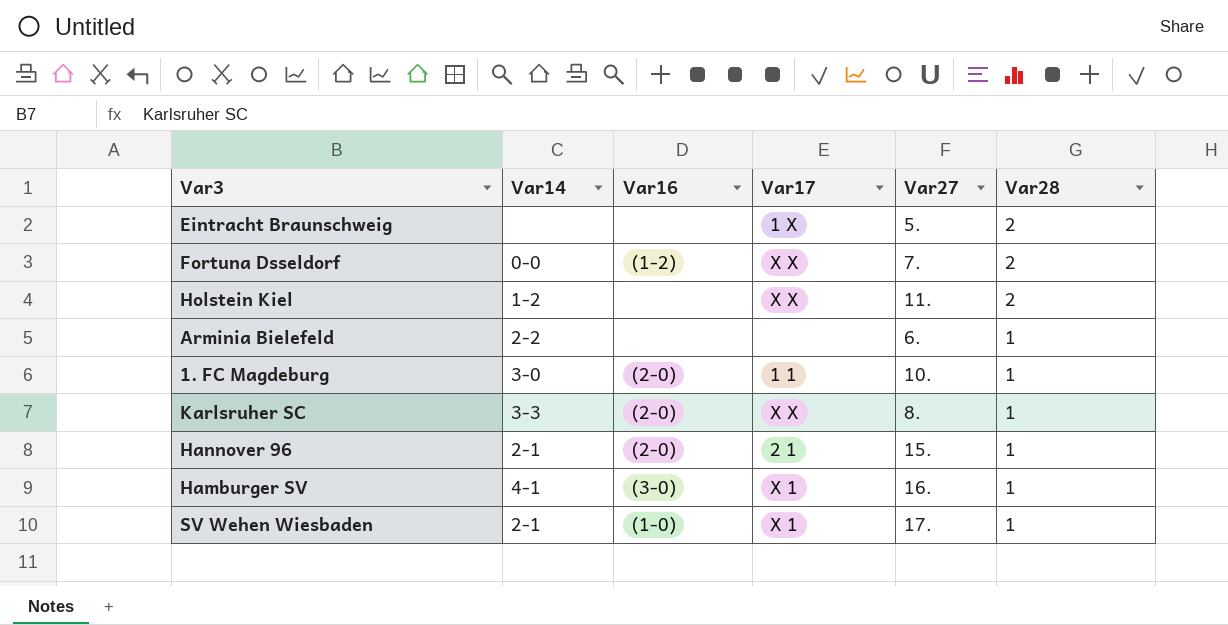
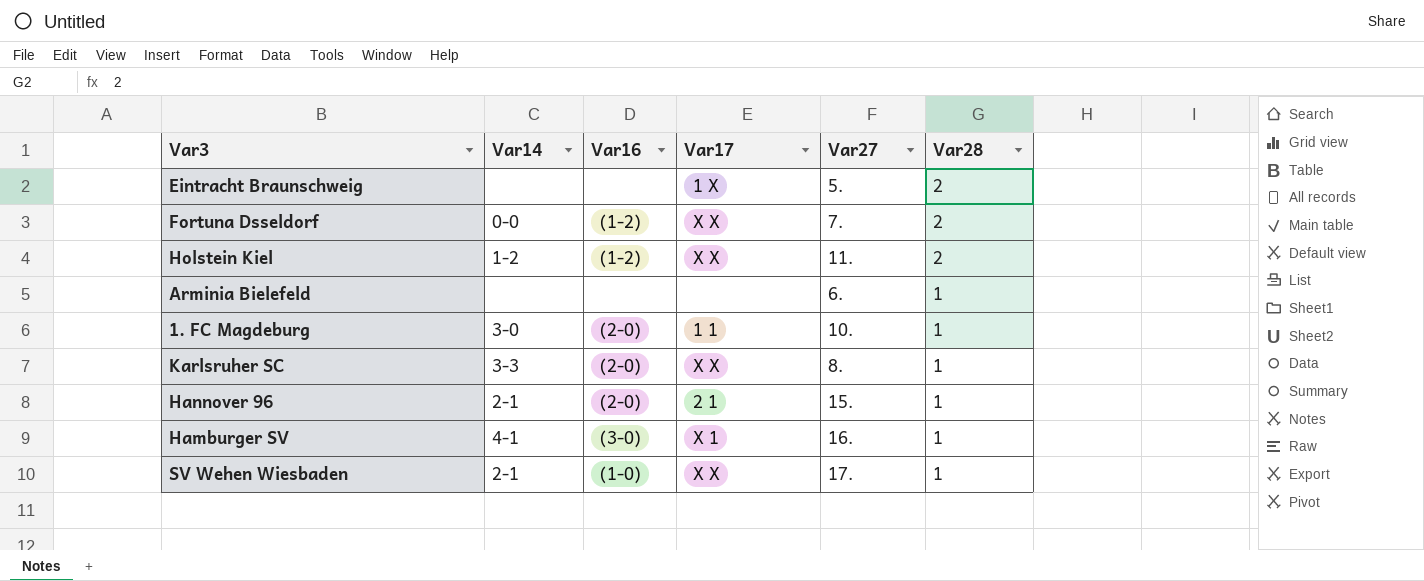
Holstein Kiel | Var16: none -> (1-2)
Arminia Bielefeld | Var14: 2-2 -> none
SV Wehen Wiesbaden | Var17: X 1 -> X X

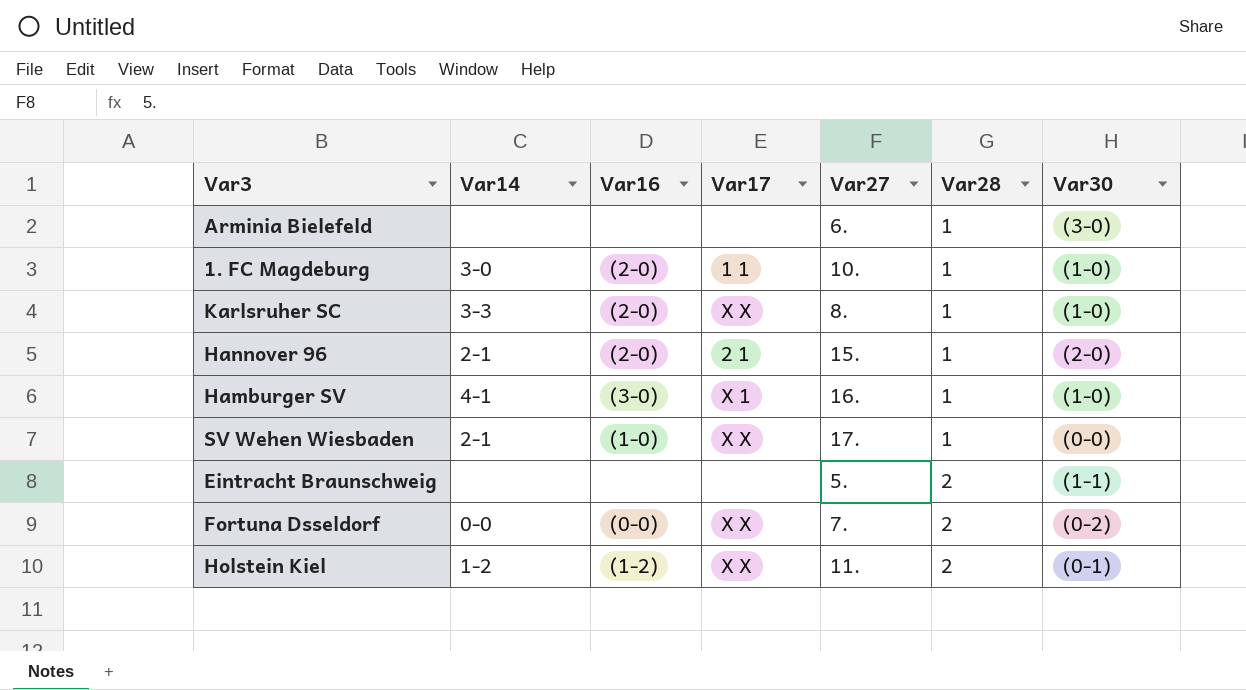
row order: Var28 descending -> Var28 ascending
column Var30 | position: none -> 7
Eintracht Braunschweig | Var17: 1 X -> none
Fortuna Dsseldorf | Var16: (1-2) -> (0-0)

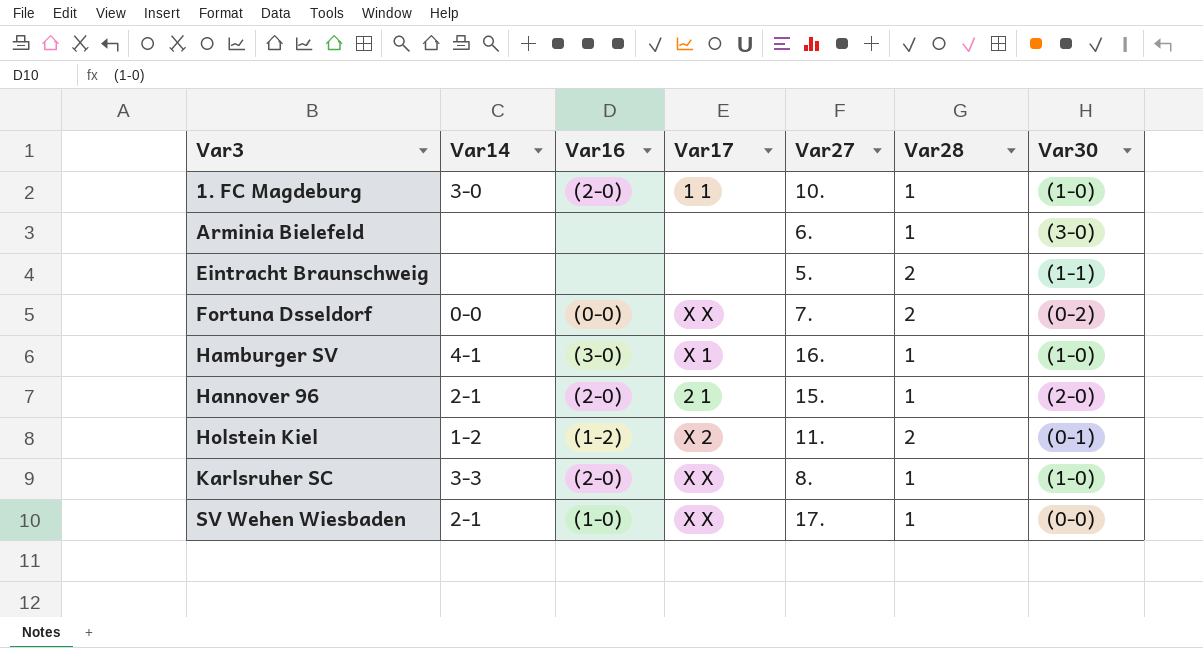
row order: Var28 ascending -> Var3 ascending
Holstein Kiel | Var17: X X -> X 2

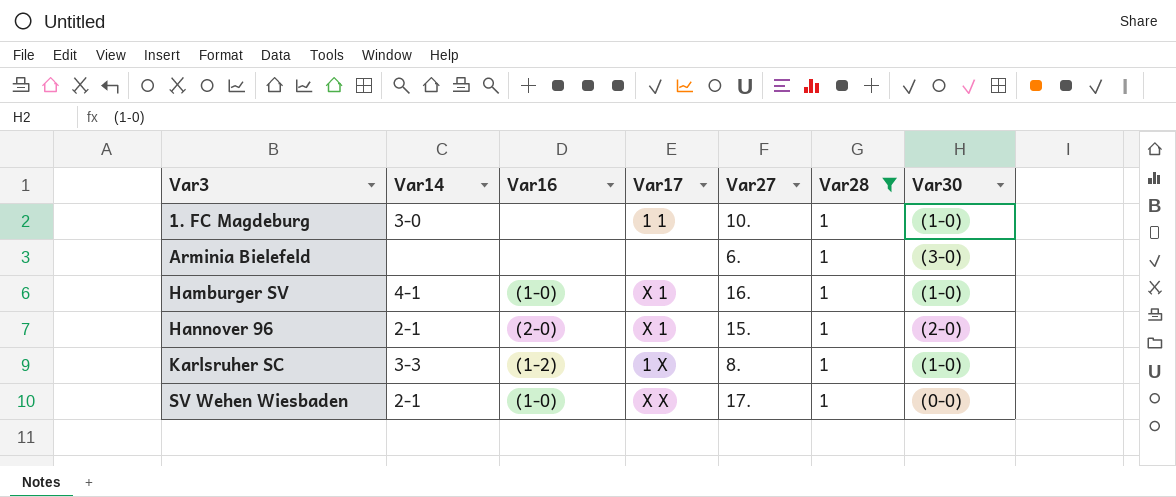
filter: none -> Var28 = 1
1. FC Magdeburg | Var16: (2-0) -> none
Hamburger SV | Var16: (3-0) -> (1-0)
Hannover 96 | Var17: 2 1 -> X 1
Karlsruher SC | Var16: (2-0) -> (1-2)
Karlsruher SC | Var17: X X -> 1 X

